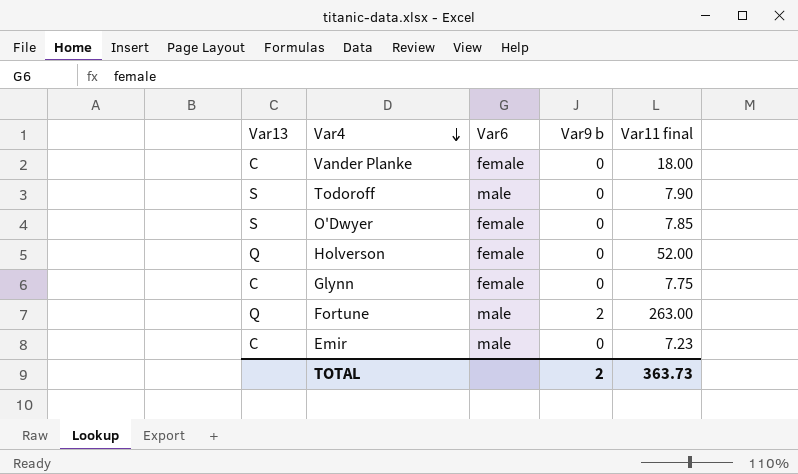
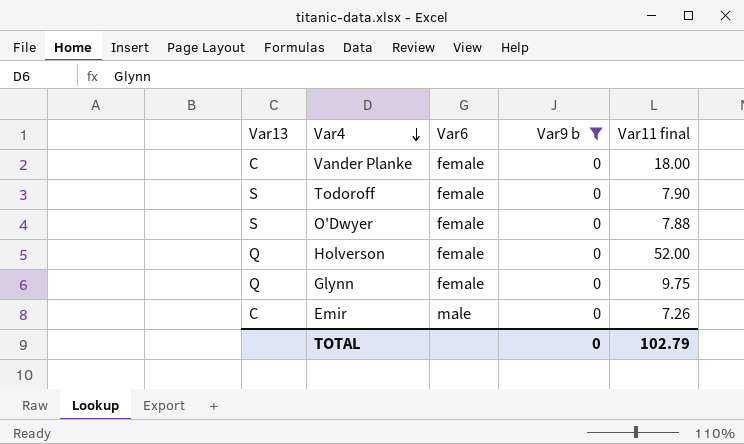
filter: none -> Var9 b = 0
Todoroff | Var6: male -> female
O'Dwyer | Var11 final: 7.85 -> 7.88
Glynn | Var13: C -> Q
Glynn | Var11 final: 7.75 -> 9.75
Emir | Var11 final: 7.23 -> 7.26
TOTAL | Var9 b: 2 -> 0
TOTAL | Var11 final: 363.73 -> 102.79

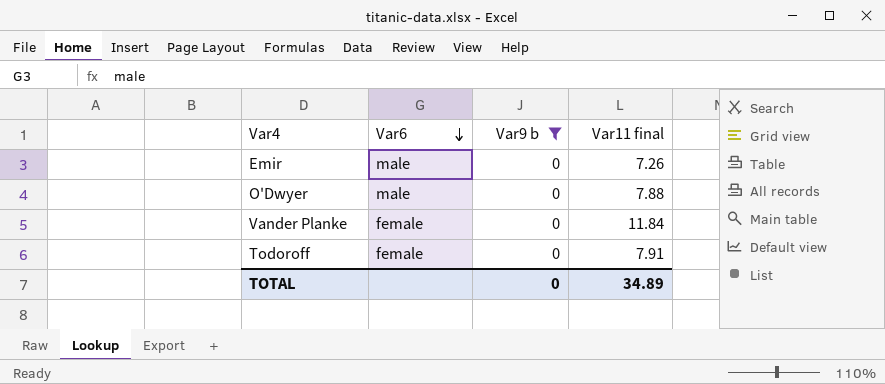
row order: Var4 descending -> Var6 descending
column Var13 | position: 1 -> none
row Holverson: Q | female | 0 | 52.00 -> none
row Glynn: Q | female | 0 | 9.75 -> none
O'Dwyer | Var6: female -> male
Vander Planke | Var11 final: 18.00 -> 11.84
Todoroff | Var11 final: 7.90 -> 7.91
TOTAL | Var11 final: 102.79 -> 34.89

